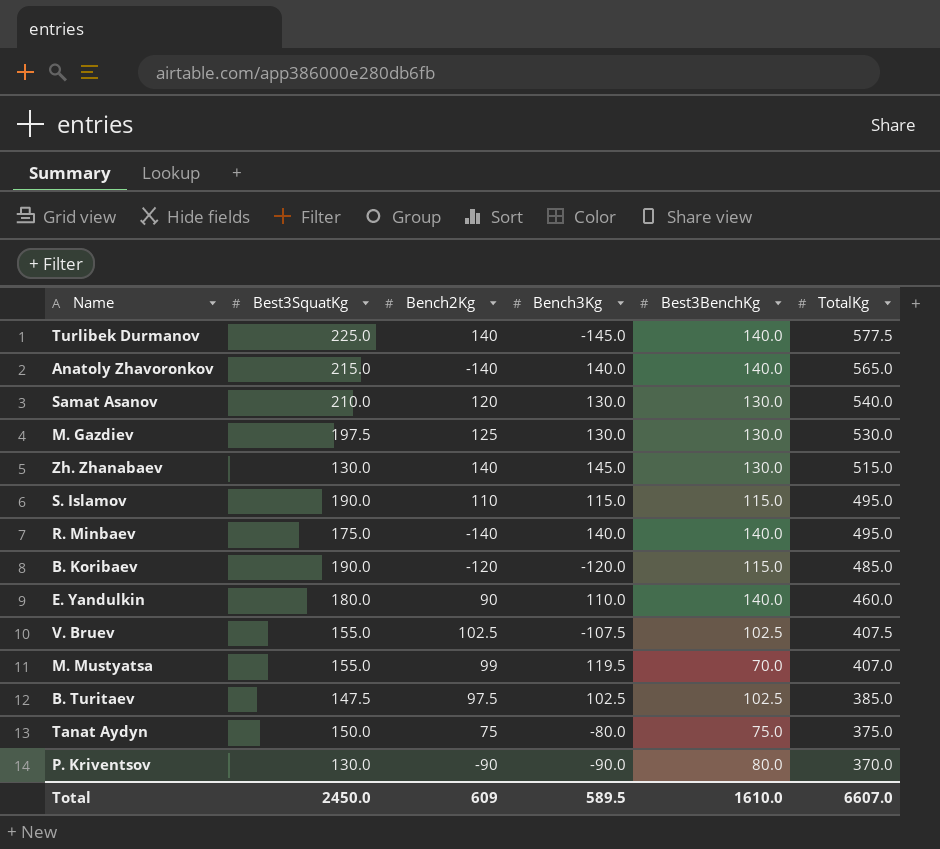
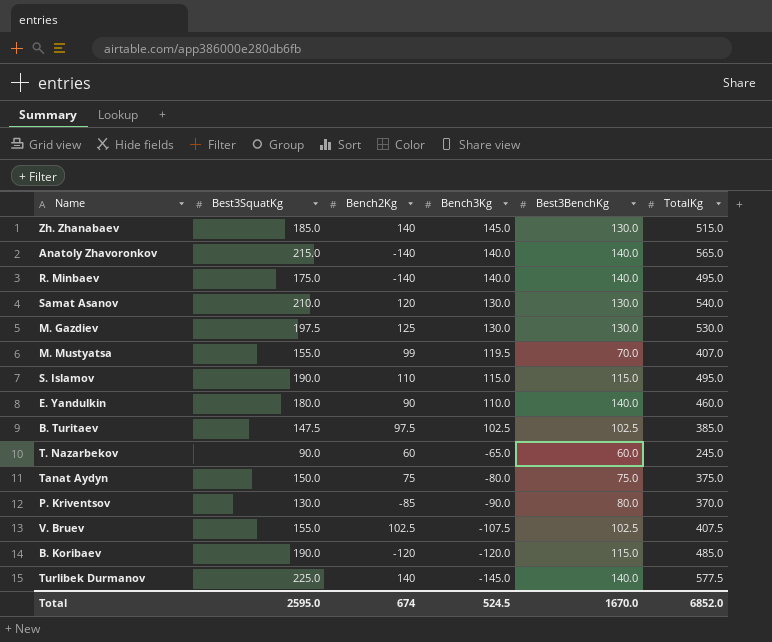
row order: TotalKg descending -> Bench3Kg descending
Zh. Zhanabaev | Best3SquatKg: 130.0 -> 185.0
row T. Nazarbekov: none -> 90.0 | 60 | -65.0 | 60.0 | 245.0
P. Kriventsov | Bench2Kg: -90 -> -85
Total | Best3SquatKg: 2450.0 -> 2595.0
Total | Bench2Kg: 609 -> 674
Total | Bench3Kg: 589.5 -> 524.5
Total | Best3BenchKg: 1610.0 -> 1670.0
Total | TotalKg: 6607.0 -> 6852.0

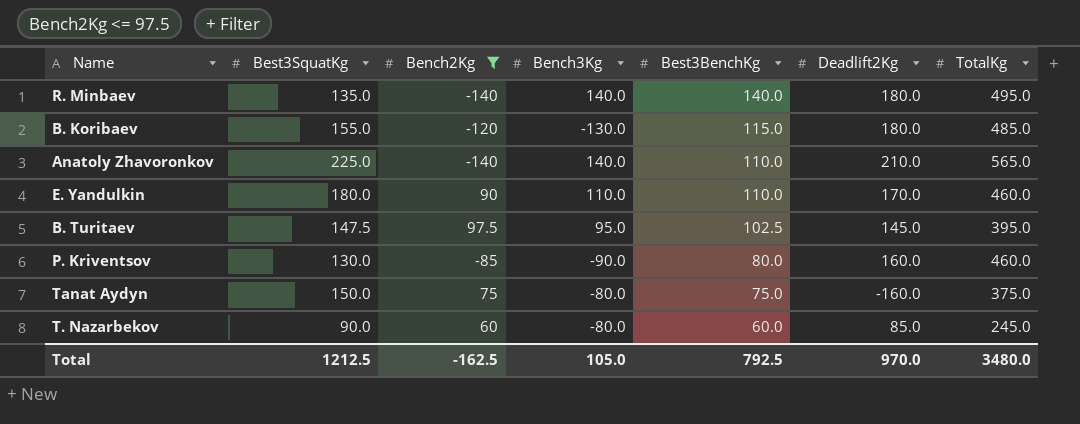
filter: none -> Bench2Kg <= 97.5
row order: Bench3Kg descending -> Best3BenchKg descending
column Deadlift2Kg | position: none -> 6
R. Minbaev | Best3SquatKg: 175.0 -> 135.0
B. Koribaev | Best3SquatKg: 190.0 -> 155.0
B. Koribaev | Bench3Kg: -120.0 -> -130.0
Anatoly Zhavoronkov | Best3SquatKg: 215.0 -> 225.0
Anatoly Zhavoronkov | Best3BenchKg: 140.0 -> 110.0
E. Yandulkin | Best3BenchKg: 140.0 -> 110.0
B. Turitaev | Bench3Kg: 102.5 -> 95.0
B. Turitaev | TotalKg: 385.0 -> 395.0
P. Kriventsov | TotalKg: 370.0 -> 460.0
T. Nazarbekov | Bench3Kg: -65.0 -> -80.0
Total | Best3SquatKg: 2595.0 -> 1212.5
Total | Bench2Kg: 674 -> -162.5
Total | Bench3Kg: 524.5 -> 105.0
Total | Best3BenchKg: 1670.0 -> 792.5
Total | TotalKg: 6852.0 -> 3480.0

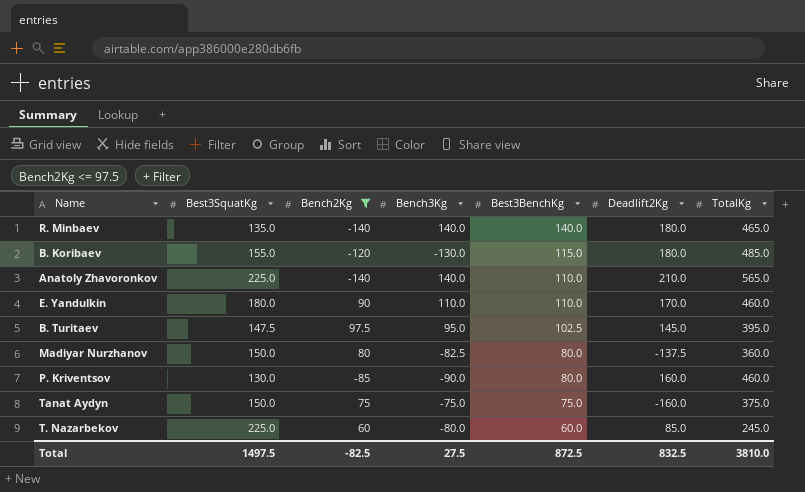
R. Minbaev | TotalKg: 495.0 -> 465.0
row Madiyar Nurzhanov: none -> 150.0 | 80 | -82.5 | 80.0 | -137.5 | 360.0
Tanat Aydyn | Bench3Kg: -80.0 -> -75.0
T. Nazarbekov | Best3SquatKg: 90.0 -> 225.0
Total | Best3SquatKg: 1212.5 -> 1497.5
Total | Bench2Kg: -162.5 -> -82.5
Total | Bench3Kg: 105.0 -> 27.5
Total | Best3BenchKg: 792.5 -> 872.5
Total | Deadlift2Kg: 970.0 -> 832.5
Total | TotalKg: 3480.0 -> 3810.0

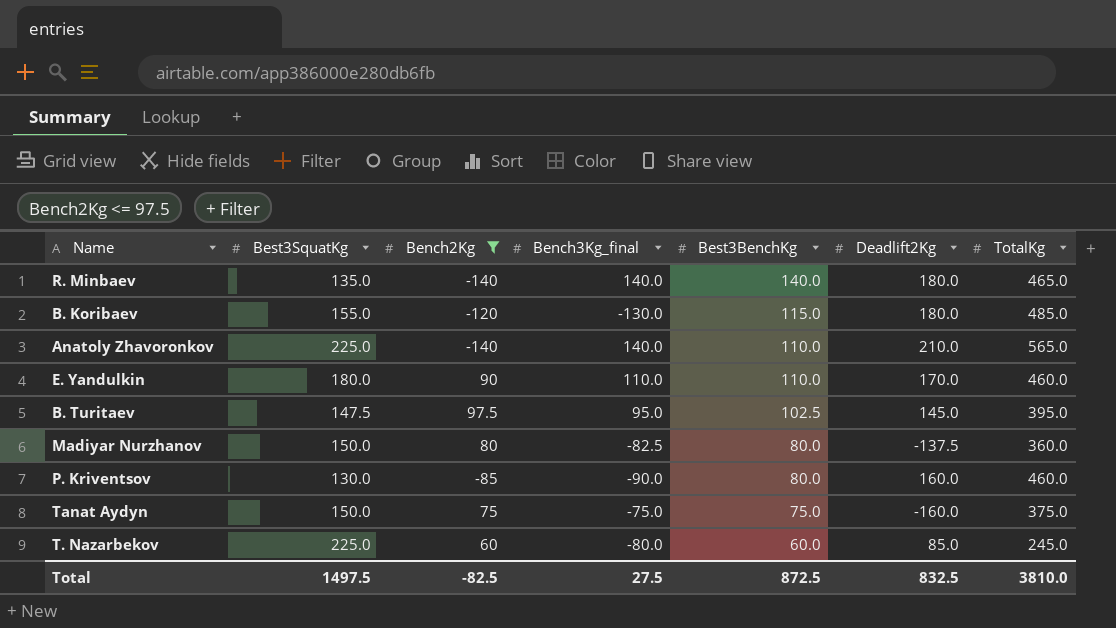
column name: Bench3Kg -> Bench3Kg_final

